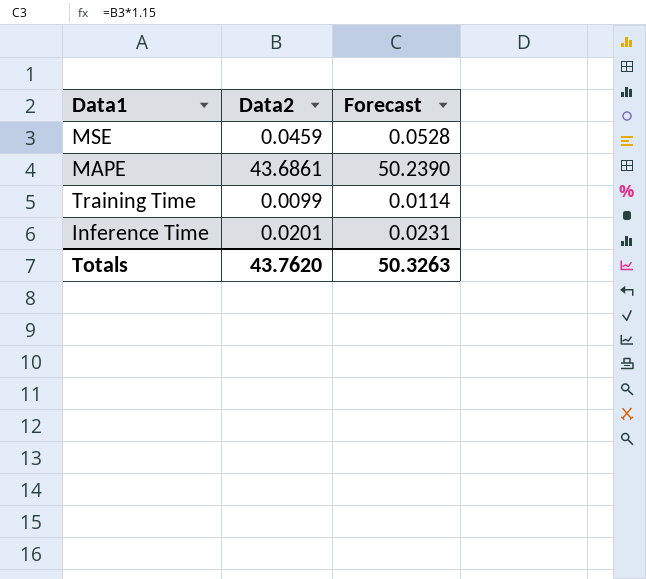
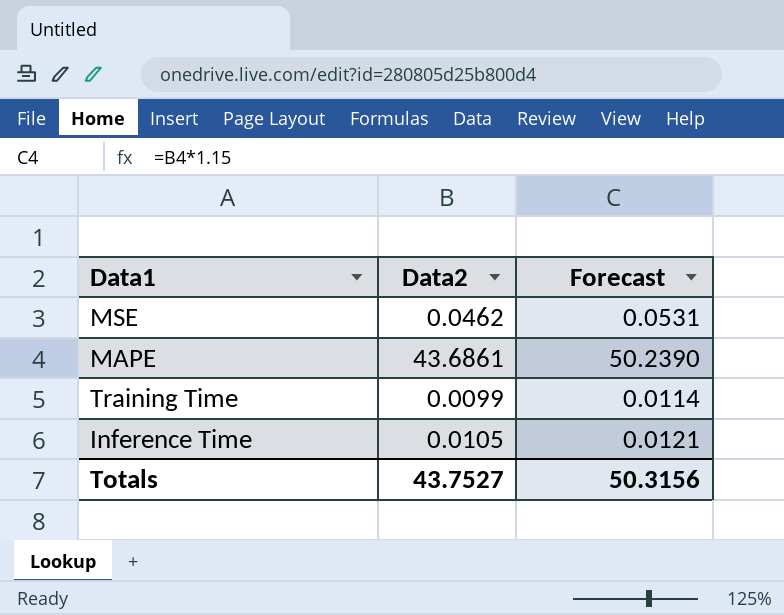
MSE | Data2: 0.0459 -> 0.0462
MSE | Forecast: 0.0528 -> 0.0531
Inference Time | Data2: 0.0201 -> 0.0105
Inference Time | Forecast: 0.0231 -> 0.0121
Totals | Data2: 43.7620 -> 43.7527
Totals | Forecast: 50.3263 -> 50.3156

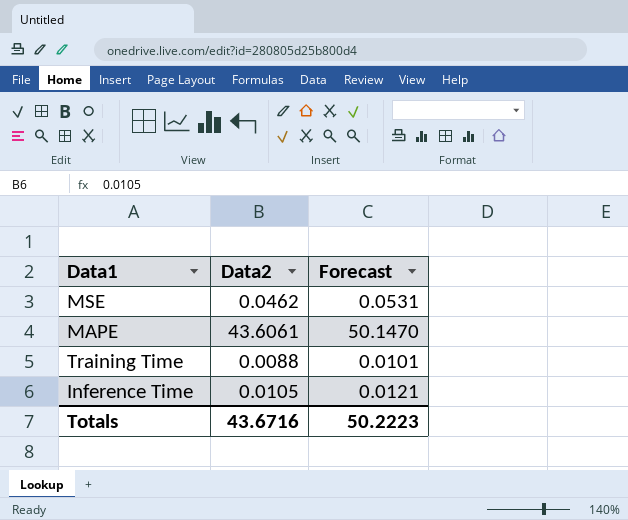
MAPE | Data2: 43.6861 -> 43.6061
MAPE | Forecast: 50.2390 -> 50.1470
Training Time | Data2: 0.0099 -> 0.0088
Training Time | Forecast: 0.0114 -> 0.0101
Totals | Data2: 43.7527 -> 43.6716
Totals | Forecast: 50.3156 -> 50.2223

